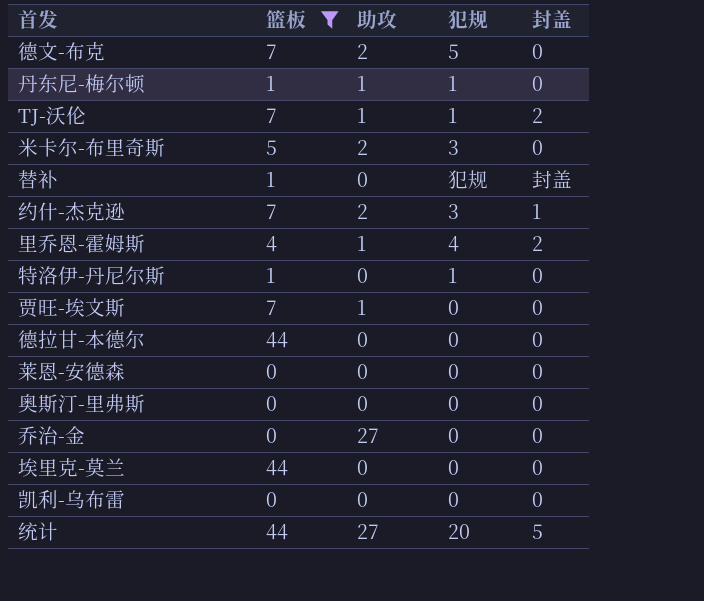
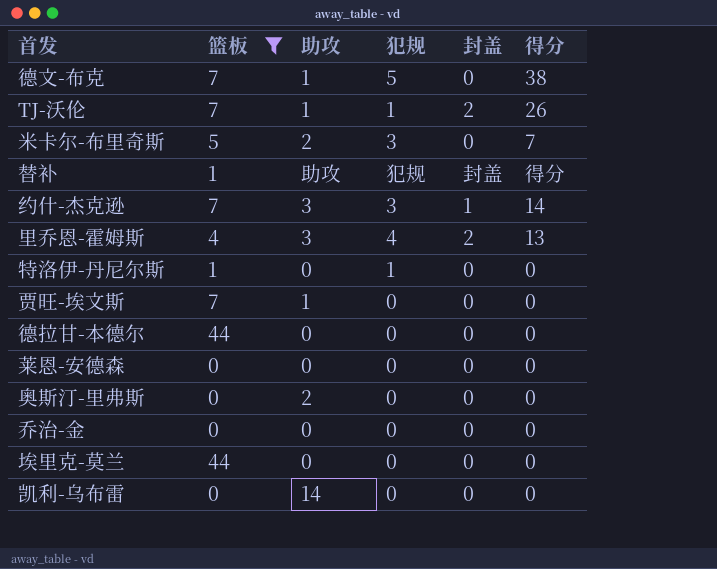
column 得分 | position: none -> 6
row 丹东尼-梅尔顿: 1 | 1 | 1 | 0 -> none
row 统计: 44 | 27 | 20 | 5 -> none
德文-布克 | 助攻: 2 -> 1
替补 | 助攻: 0 -> 助攻
约什-杰克逊 | 助攻: 2 -> 3
里乔恩-霍姆斯 | 助攻: 1 -> 3
奥斯汀-里弗斯 | 助攻: 0 -> 2
乔治-金 | 助攻: 27 -> 0
凯利-乌布雷 | 助攻: 0 -> 14

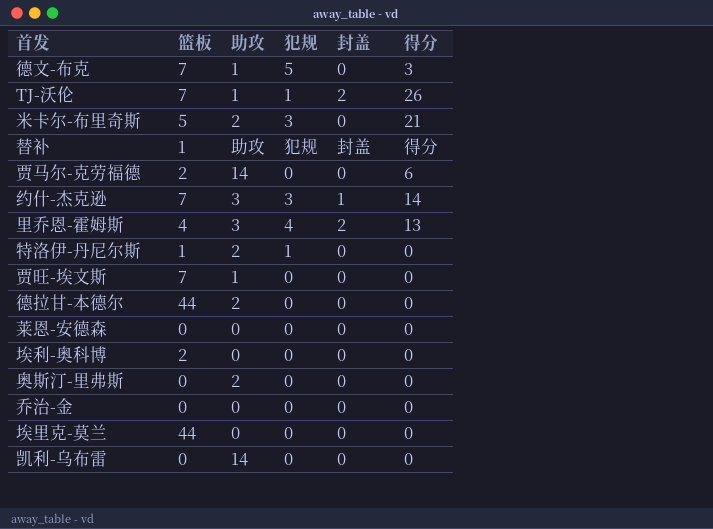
filter: 篮板 != 2 -> none
德文-布克 | 得分: 38 -> 3
米卡尔-布里奇斯 | 得分: 7 -> 21
特洛伊-丹尼尔斯 | 助攻: 0 -> 2
德拉甘-本德尔 | 助攻: 0 -> 2

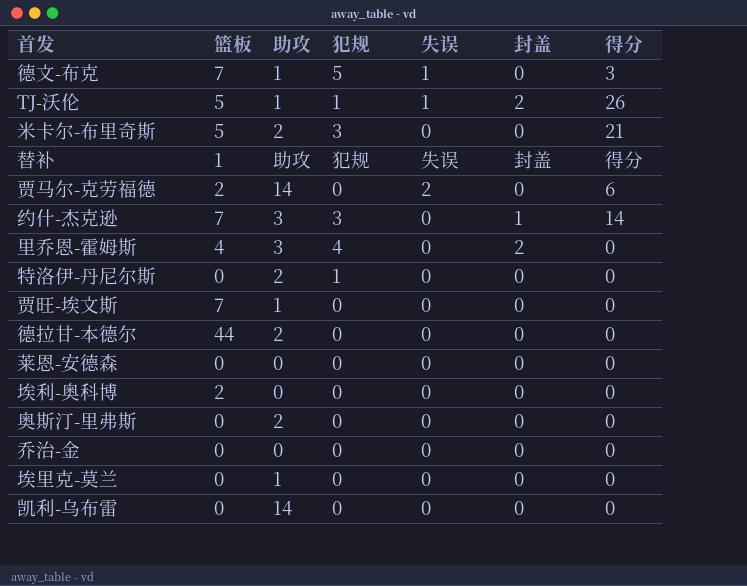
column 失误 | position: none -> 5
TJ-沃伦 | 篮板: 7 -> 5
里乔恩-霍姆斯 | 得分: 13 -> 0
特洛伊-丹尼尔斯 | 篮板: 1 -> 0
埃里克-莫兰 | 篮板: 44 -> 0
埃里克-莫兰 | 助攻: 0 -> 1

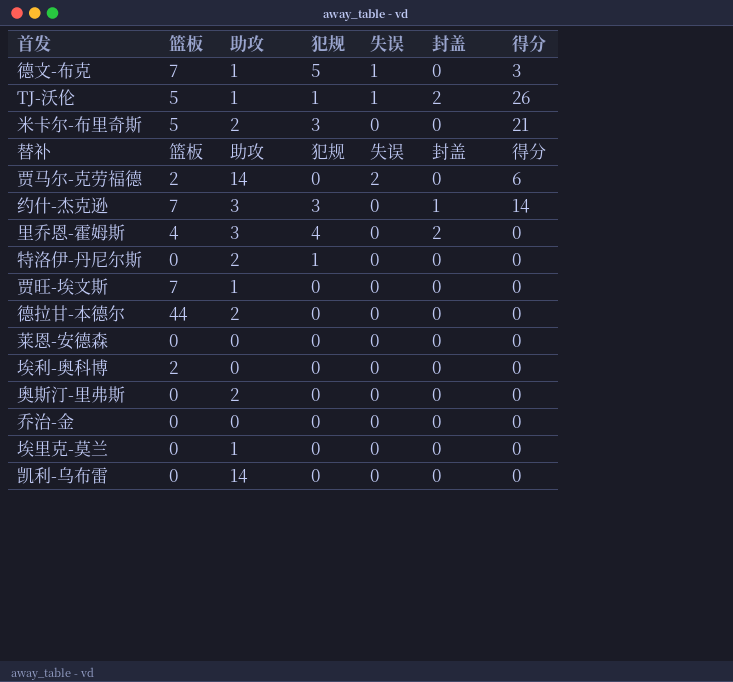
替补 | 篮板: 1 -> 篮板

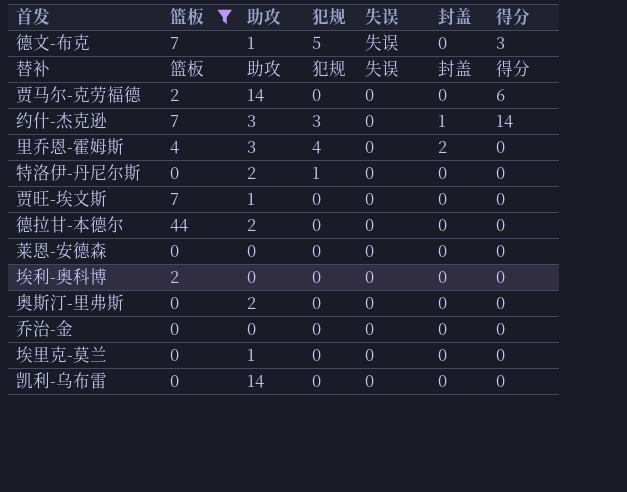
filter: none -> 篮板 != 5
德文-布克 | 失误: 1 -> 失误
贾马尔-克劳福德 | 失误: 2 -> 0

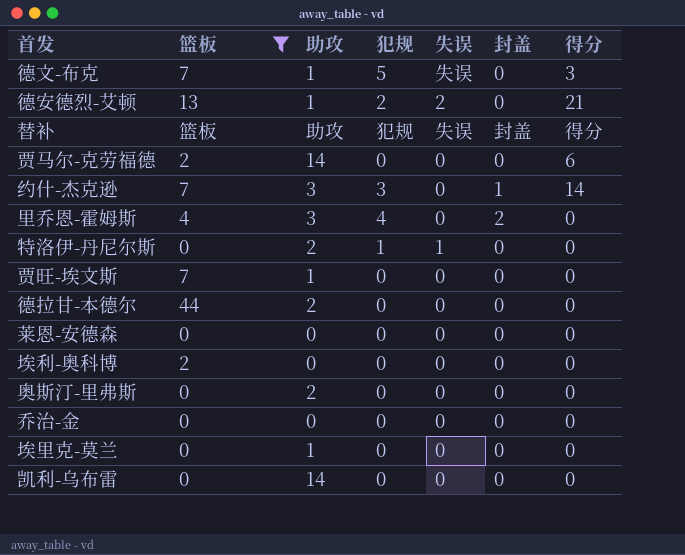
row 德安德烈-艾顿: none -> 13 | 1 | 2 | 2 | 0 | 21
特洛伊-丹尼尔斯 | 失误: 0 -> 1

